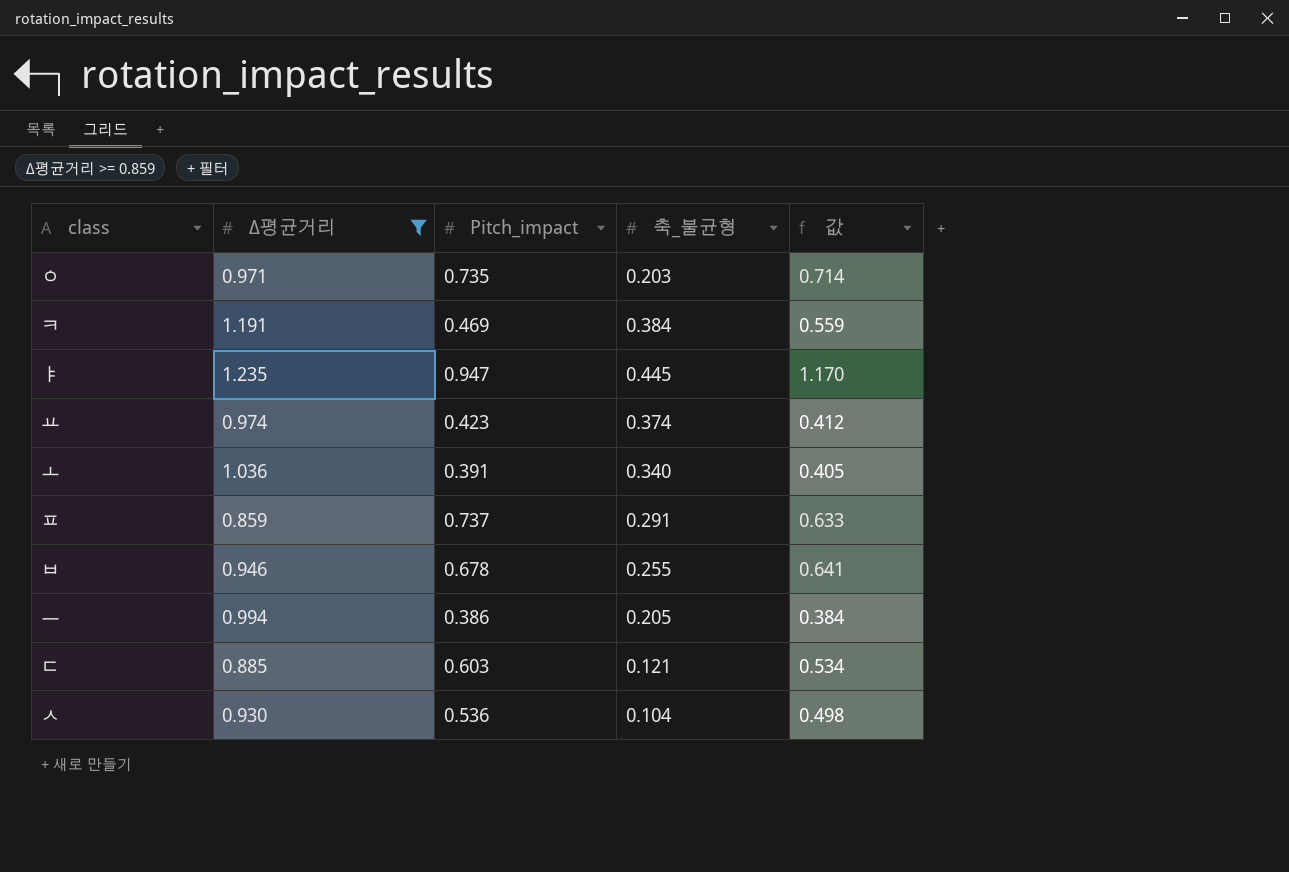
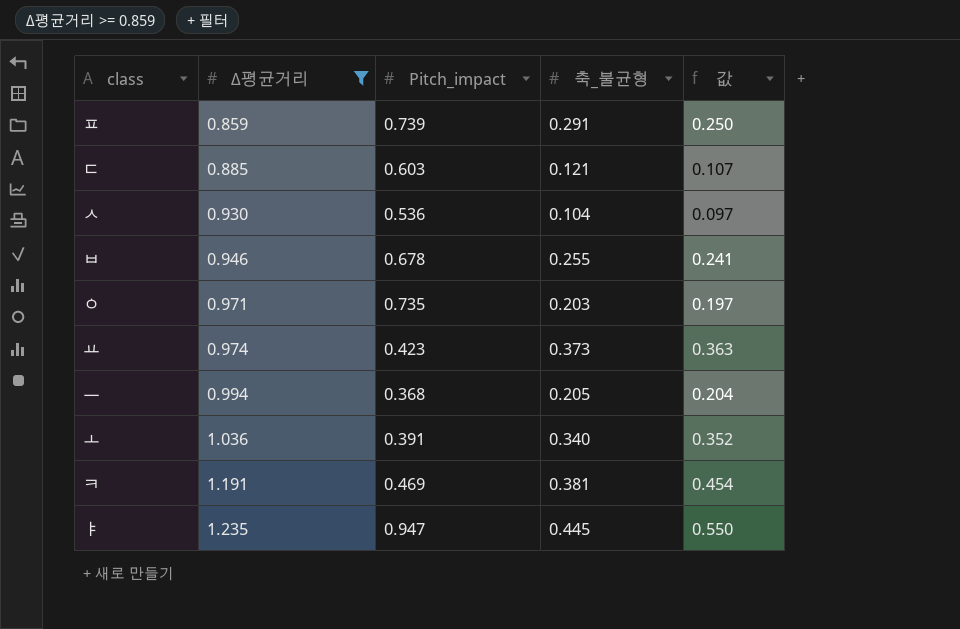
row order: none -> Δ평균거리 ascending
column 값 | formula: [Δ평균거리] * [Pitch_impact] -> [Δ평균거리] * [축_불균형]
ㅍ | Pitch_impact: 0.737 -> 0.739
ㅛ | 축_불균형: 0.374 -> 0.373
ㅡ | Pitch_impact: 0.386 -> 0.368
ㅋ | 축_불균형: 0.384 -> 0.381

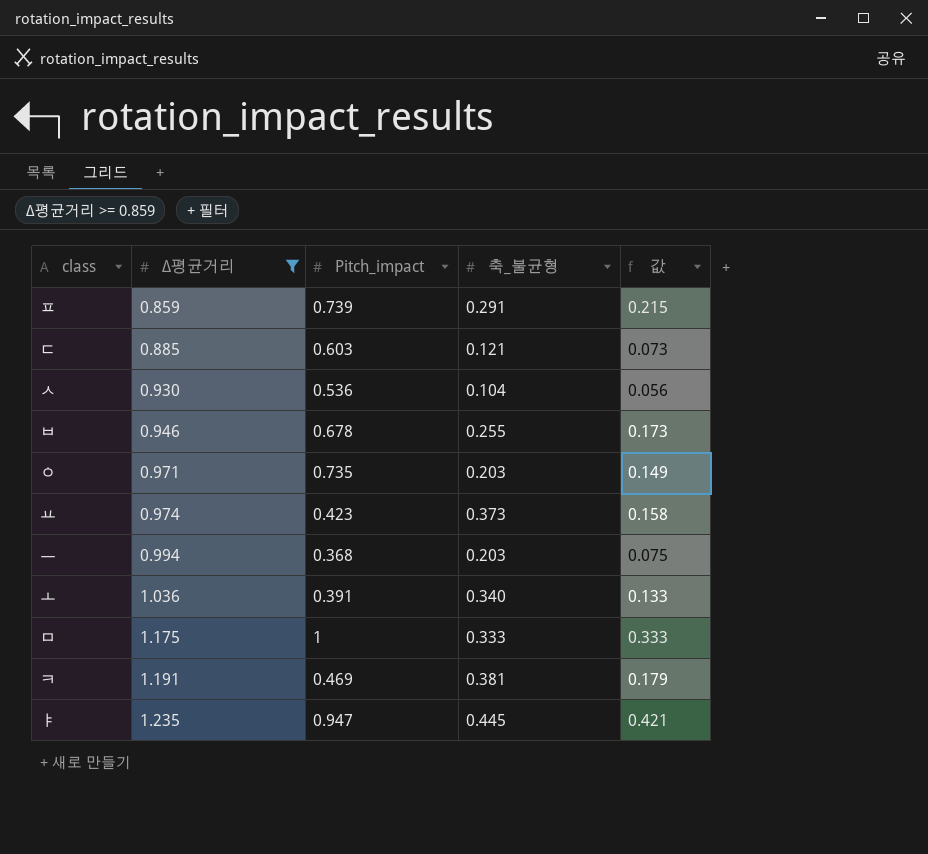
column 값 | formula: [Δ평균거리] * [축_불균형] -> [Pitch_impact] * [축_불균형]
ㅡ | 축_불균형: 0.205 -> 0.203
row ㅁ: none -> 1.175 | 1 | 0.333 | 0.333

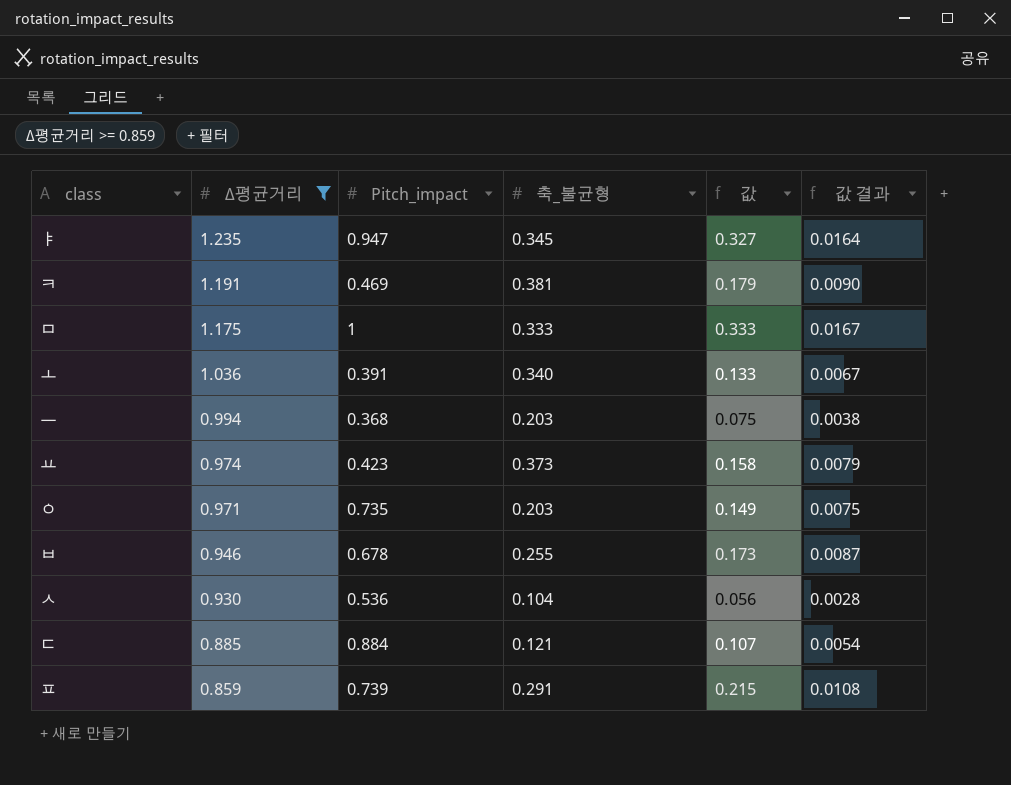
row order: Δ평균거리 ascending -> Δ평균거리 descending
column 값 결과 | formula: none -> [값] * 0.05
ㅑ | 축_불균형: 0.445 -> 0.345
ㅑ | 값: 0.421 -> 0.327
ㄷ | Pitch_impact: 0.603 -> 0.884
ㄷ | 값: 0.073 -> 0.107

